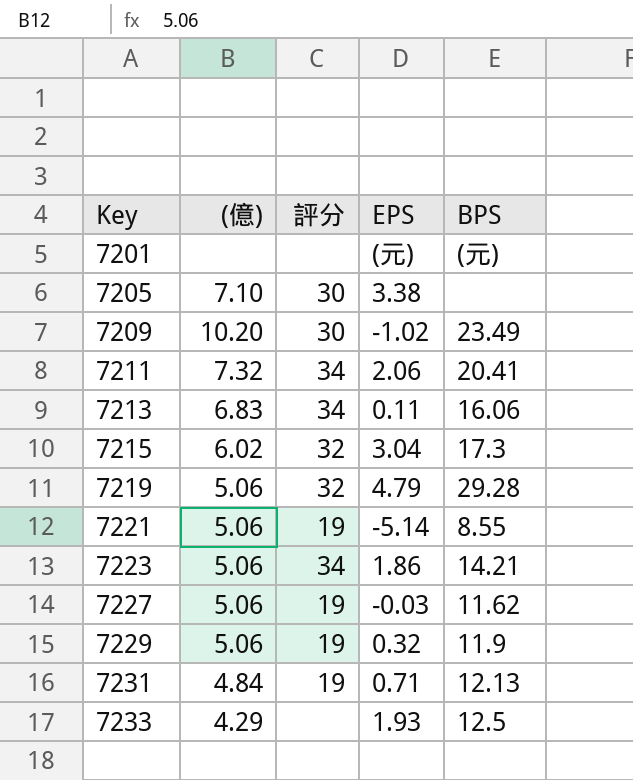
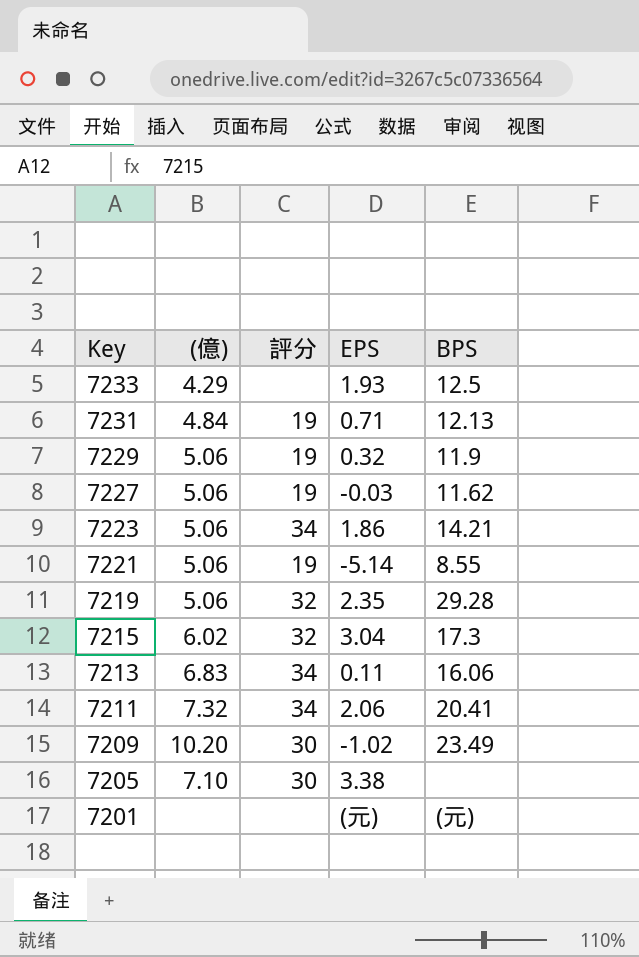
row order: Key ascending -> Key descending
7219 | EPS: 4.79 -> 2.35

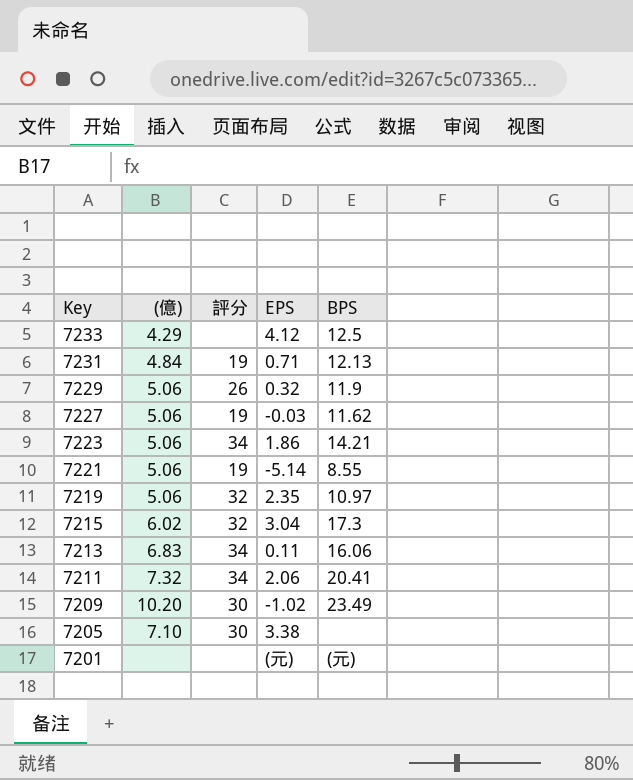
7233 | EPS: 1.93 -> 4.12
7229 | 評分: 19 -> 26
7219 | BPS: 29.28 -> 10.97

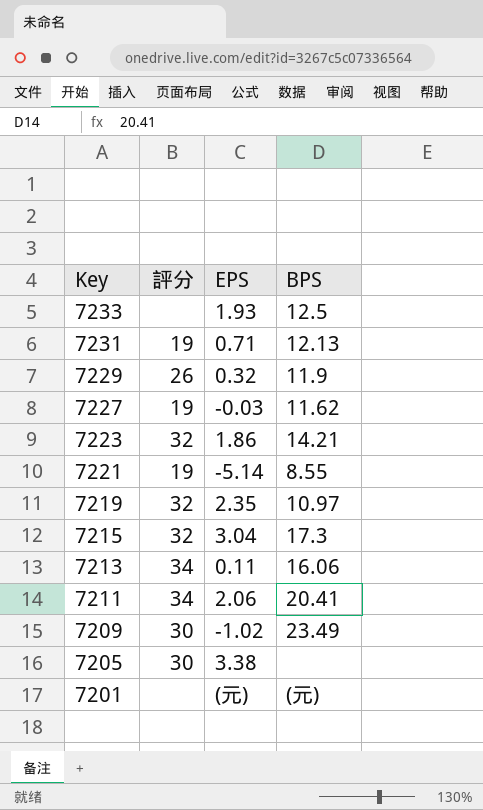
column (億) | position: 2 -> none
7233 | EPS: 4.12 -> 1.93
7223 | 評分: 34 -> 32

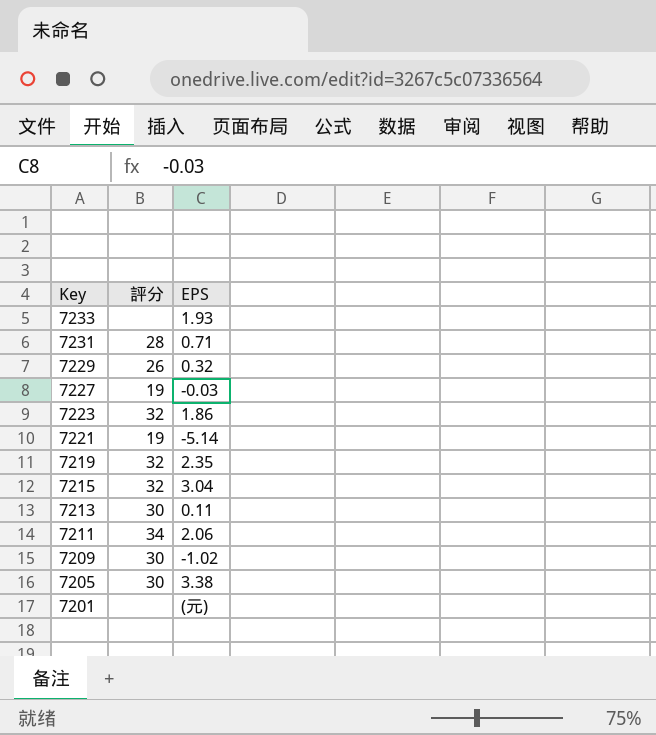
column BPS | position: 4 -> none
7231 | 評分: 19 -> 28
7213 | 評分: 34 -> 30

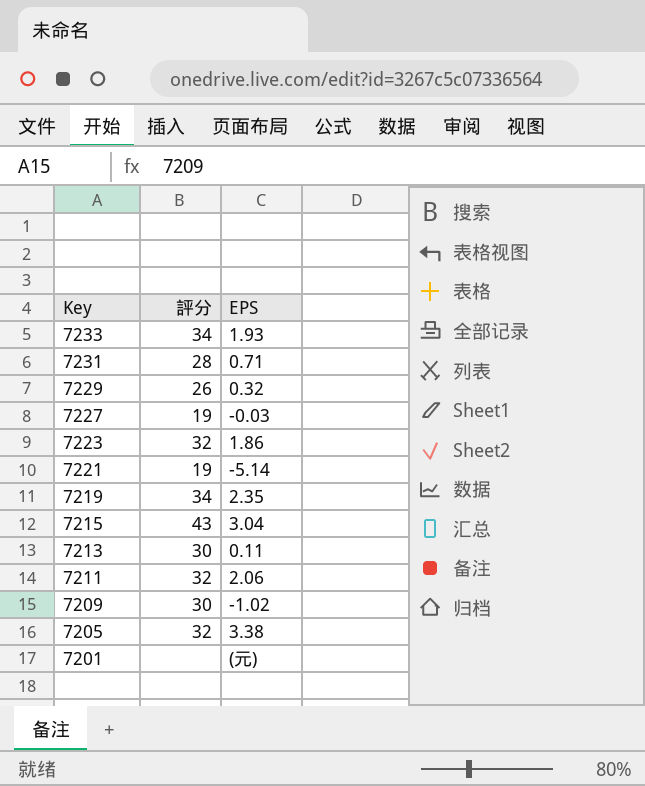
7233 | 評分: none -> 34
7219 | 評分: 32 -> 34
7215 | 評分: 32 -> 43
7211 | 評分: 34 -> 32
7205 | 評分: 30 -> 32

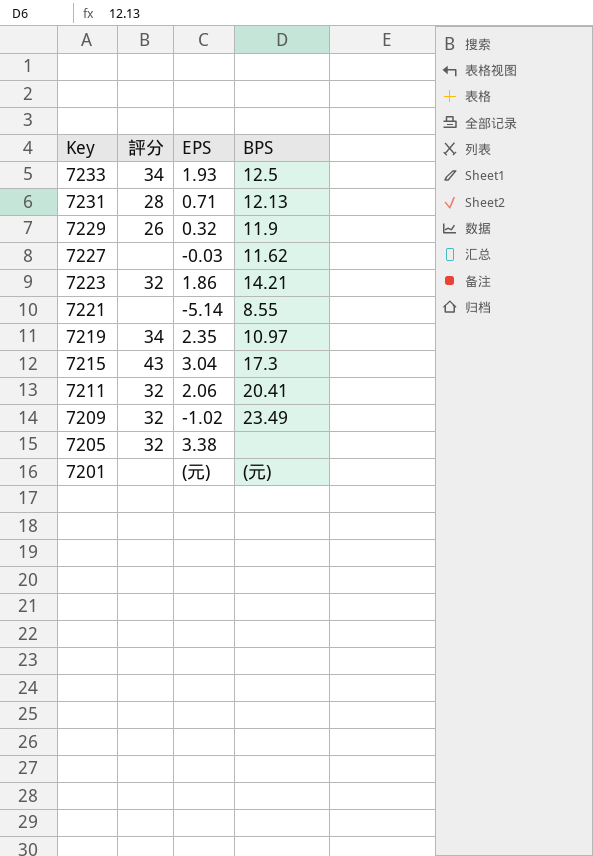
column BPS | position: none -> 4
row 7213: 30 | 0.11 -> none
7227 | 評分: 19 -> none
7221 | 評分: 19 -> none
7209 | 評分: 30 -> 32

